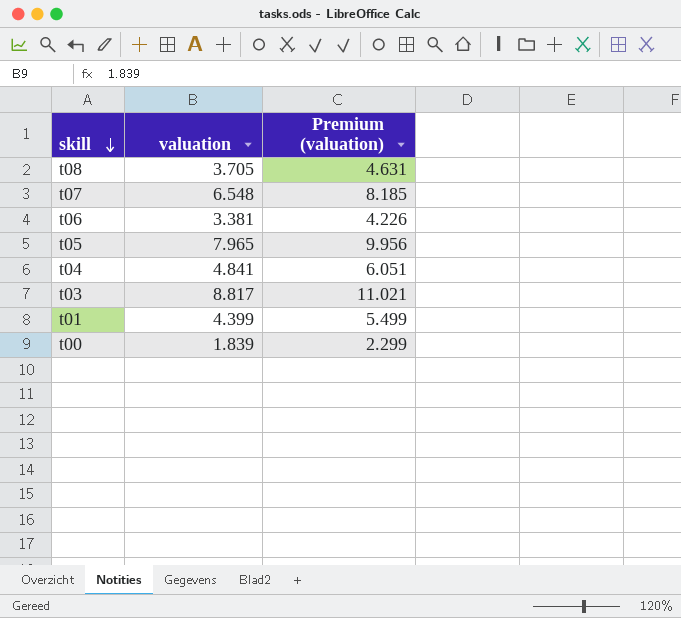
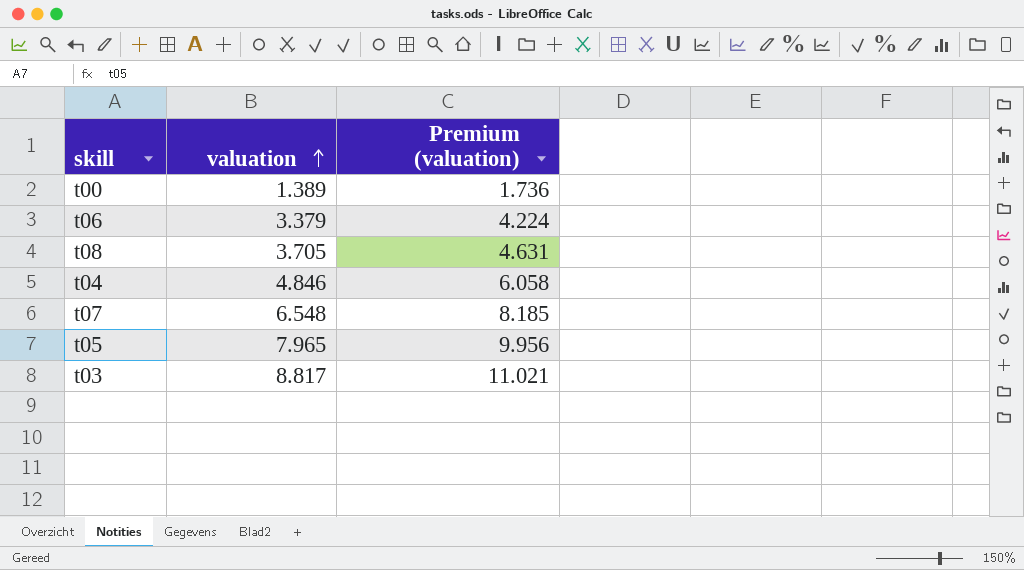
row order: skill descending -> valuation ascending
row t01: 4.399 | 5.499 -> none
t00 | valuation: 1.839 -> 1.389
t00 | Premium (valuation): 2.299 -> 1.736
t06 | valuation: 3.381 -> 3.379
t06 | Premium (valuation): 4.226 -> 4.224
t04 | valuation: 4.841 -> 4.846
t04 | Premium (valuation): 6.051 -> 6.058

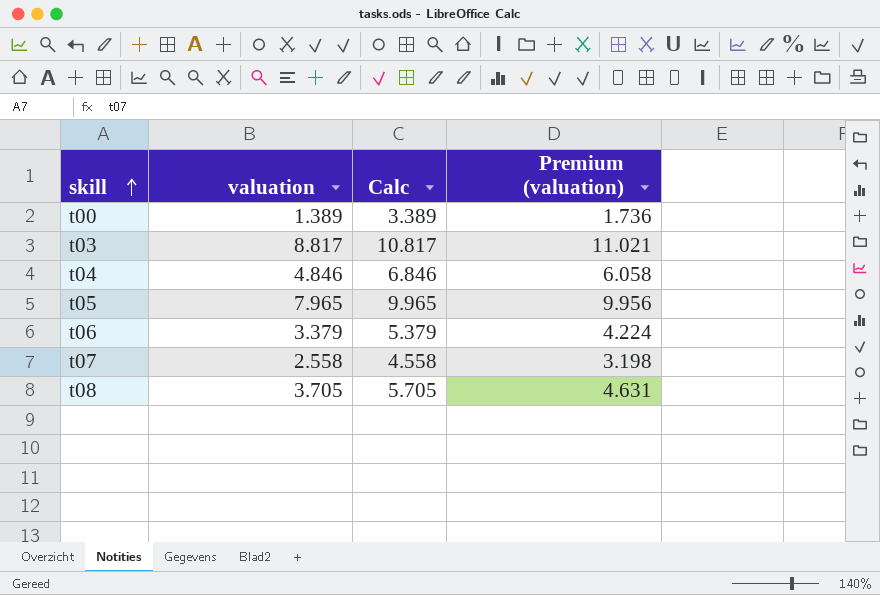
row order: valuation ascending -> skill ascending
column Calc | formula: none -> [valuation] + 2
t07 | valuation: 6.548 -> 2.558
t07 | Premium (valuation): 8.185 -> 3.198

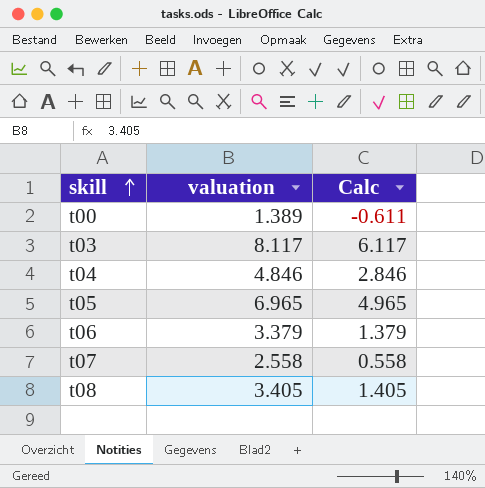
column Premium (valuation) | formula: [valuation] * 1.25 -> none
column Calc | formula: [valuation] + 2 -> [valuation] - 2
t03 | valuation: 8.817 -> 8.117
t05 | valuation: 7.965 -> 6.965
t08 | valuation: 3.705 -> 3.405

